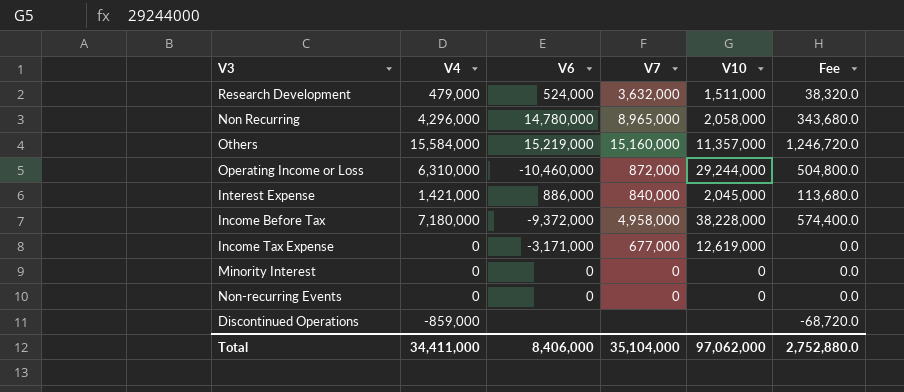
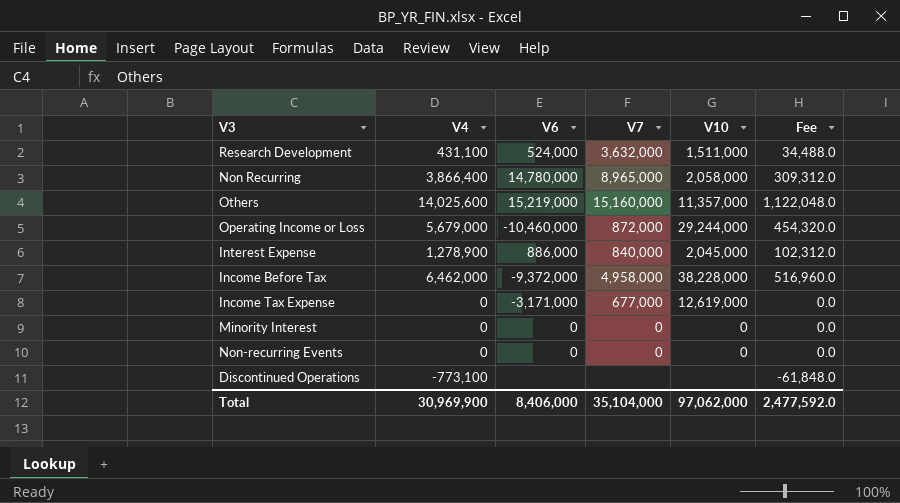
Research Development | V4: 479,000 -> 431,100
Research Development | Fee: 38,320.0 -> 34,488.0
Non Recurring | V4: 4,296,000 -> 3,866,400
Non Recurring | Fee: 343,680.0 -> 309,312.0
Others | V4: 15,584,000 -> 14,025,600
Others | Fee: 1,246,720.0 -> 1,122,048.0
Operating Income or Loss | V4: 6,310,000 -> 5,679,000
Operating Income or Loss | Fee: 504,800.0 -> 454,320.0
Interest Expense | V4: 1,421,000 -> 1,278,900
Interest Expense | Fee: 113,680.0 -> 102,312.0
Income Before Tax | V4: 7,180,000 -> 6,462,000
Income Before Tax | Fee: 574,400.0 -> 516,960.0
Discontinued Operations | V4: -859,000 -> -773,100
Discontinued Operations | Fee: -68,720.0 -> -61,848.0
Total | V4: 34,411,000 -> 30,969,900
Total | Fee: 2,752,880.0 -> 2,477,592.0

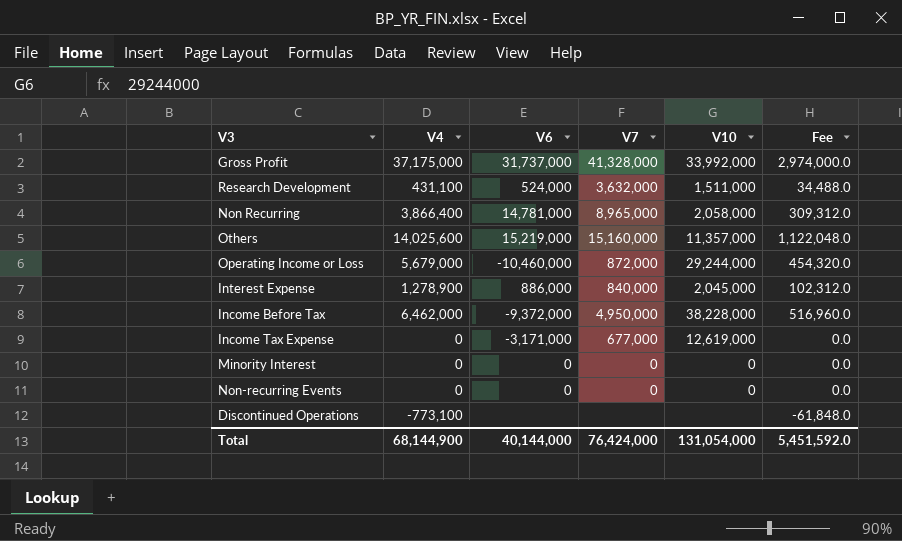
row Gross Profit: none -> 37,175,000 | 31,737,000 | 41,328,000 | 33,992,000 | 2,974,000.0
Non Recurring | V6: 14,780,000 -> 14,781,000
Income Before Tax | V7: 4,958,000 -> 4,950,000
Total | V4: 30,969,900 -> 68,144,900
Total | V6: 8,406,000 -> 40,144,000
Total | V7: 35,104,000 -> 76,424,000
Total | V10: 97,062,000 -> 131,054,000
Total | Fee: 2,477,592.0 -> 5,451,592.0

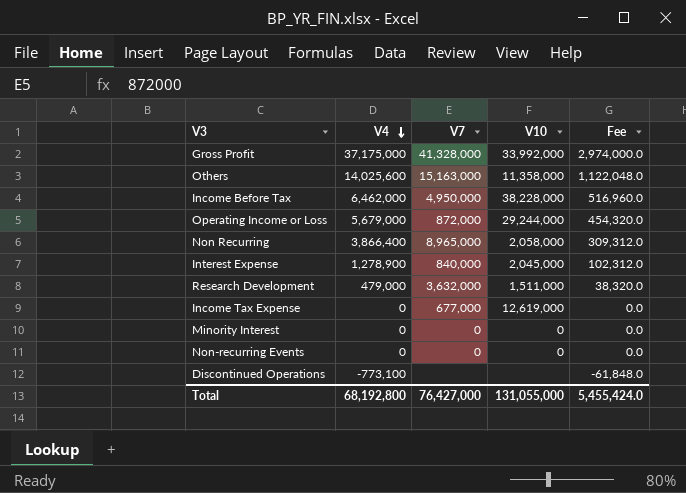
row order: none -> V4 descending
column V6 | position: 3 -> none
Others | V7: 15,160,000 -> 15,163,000
Others | V10: 11,357,000 -> 11,358,000
Research Development | V4: 431,100 -> 479,000
Research Development | Fee: 34,488.0 -> 38,320.0
Total | V4: 68,144,900 -> 68,192,800
Total | V7: 76,424,000 -> 76,427,000
Total | V10: 131,054,000 -> 131,055,000
Total | Fee: 5,451,592.0 -> 5,455,424.0

